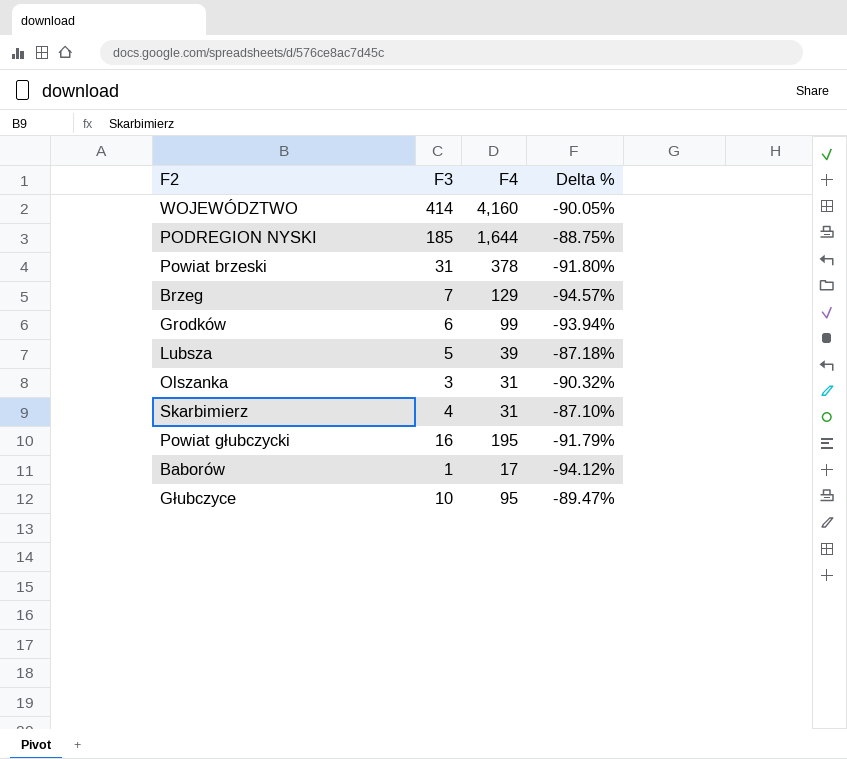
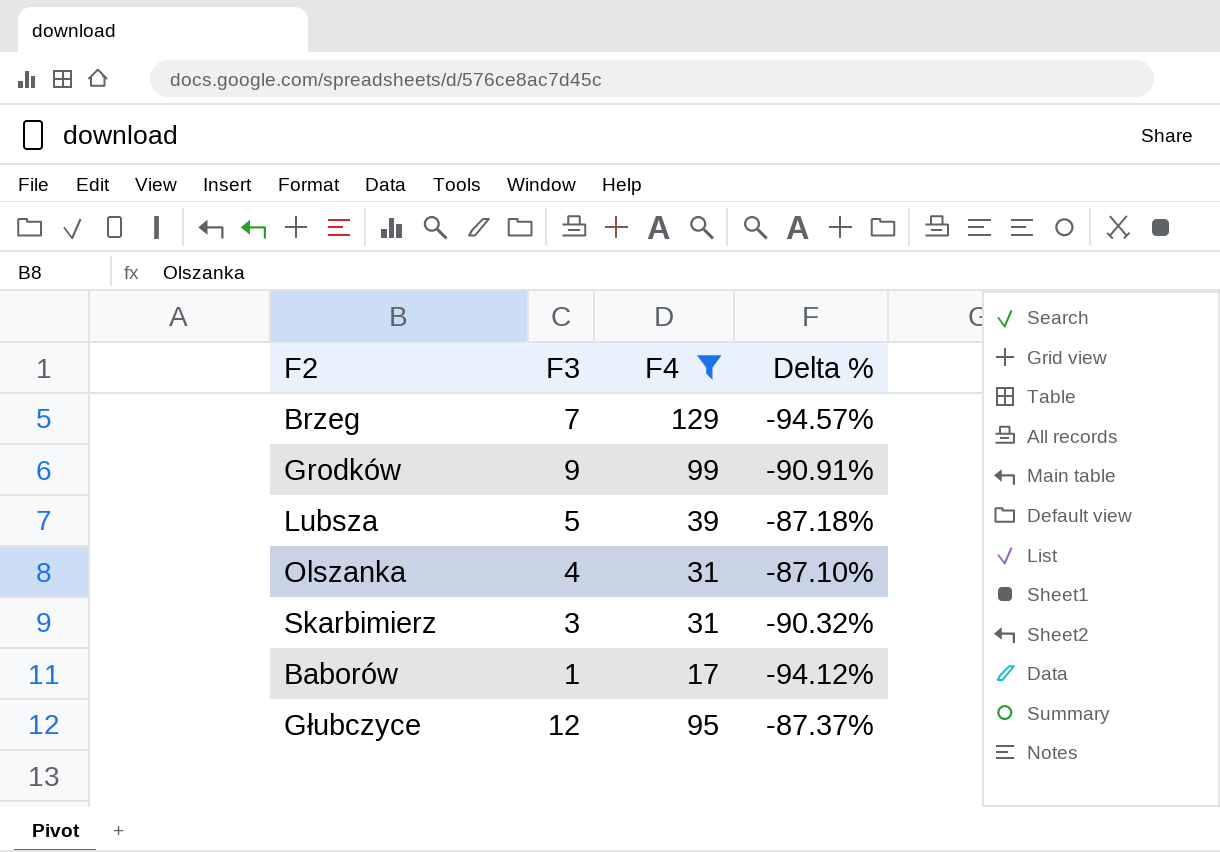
filter: none -> F4 <= 129
Grodków | F3: 6 -> 9
Grodków | Delta %: -93.94% -> -90.91%
Olszanka | F3: 3 -> 4
Olszanka | Delta %: -90.32% -> -87.10%
Skarbimierz | F3: 4 -> 3
Skarbimierz | Delta %: -87.10% -> -90.32%
Głubczyce | F3: 10 -> 12
Głubczyce | Delta %: -89.47% -> -87.37%

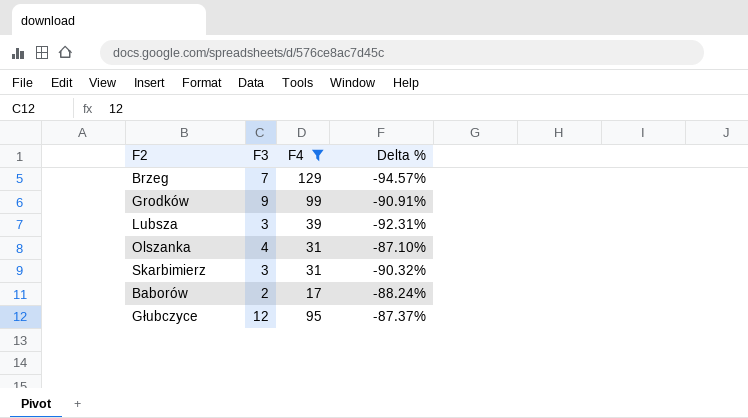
Lubsza | F3: 5 -> 3
Lubsza | Delta %: -87.18% -> -92.31%
Baborów | F3: 1 -> 2
Baborów | Delta %: -94.12% -> -88.24%

